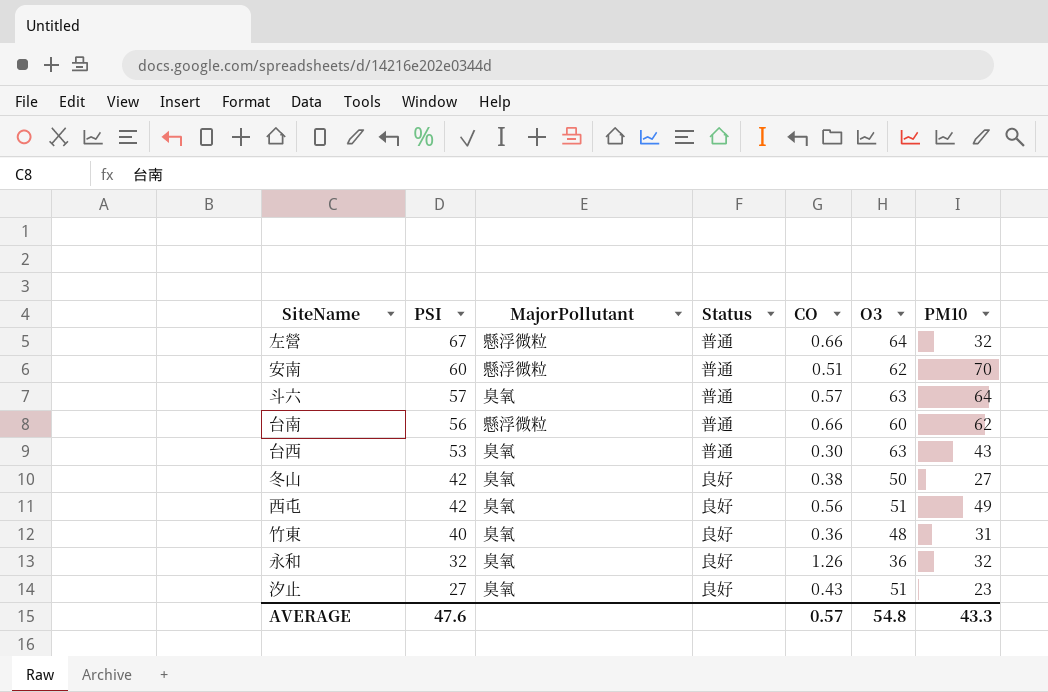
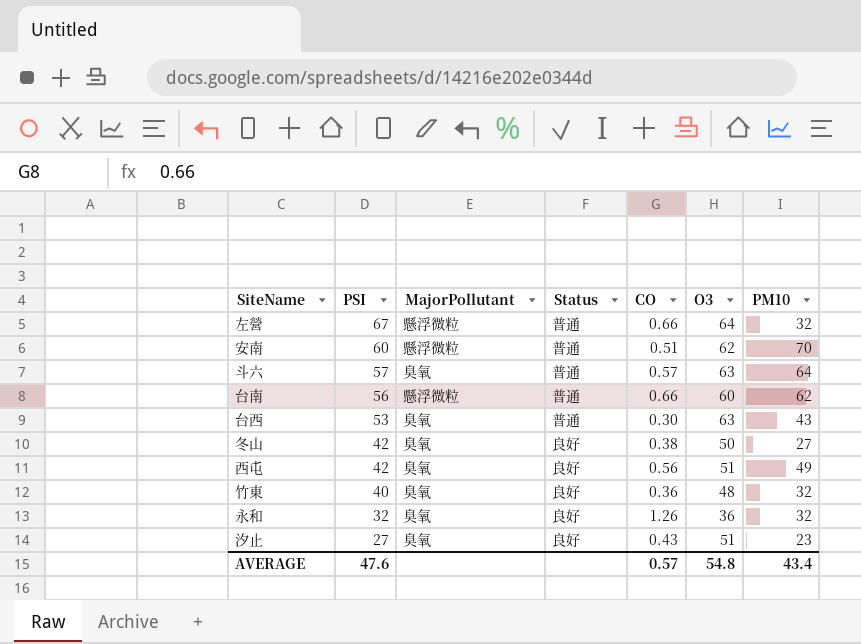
竹東 | PM10: 31 -> 32
AVERAGE | PM10: 43.3 -> 43.4

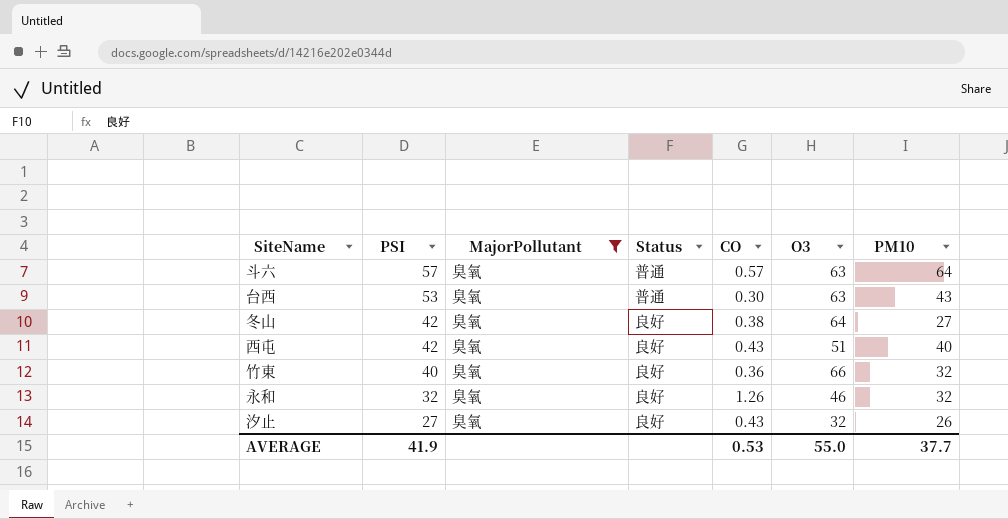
filter: none -> MajorPollutant = 臭氧
冬山 | O3: 50 -> 64
西屯 | CO: 0.56 -> 0.43
西屯 | PM10: 49 -> 40
竹東 | O3: 48 -> 66
永和 | O3: 36 -> 46
汐止 | O3: 51 -> 32
汐止 | PM10: 23 -> 26
AVERAGE | PSI: 47.6 -> 41.9
AVERAGE | CO: 0.57 -> 0.53
AVERAGE | O3: 54.8 -> 55.0
AVERAGE | PM10: 43.4 -> 37.7

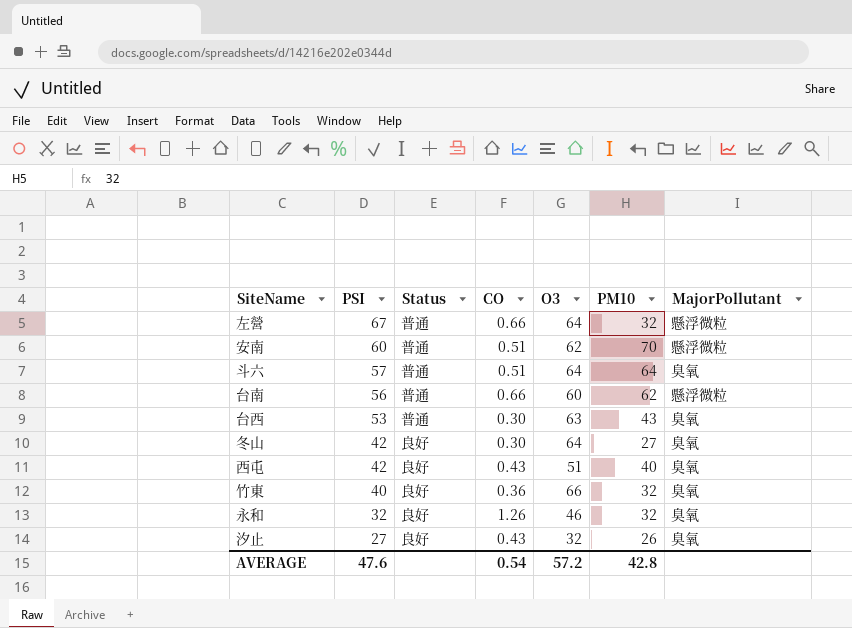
filter: MajorPollutant = 臭氧 -> none
column MajorPollutant | position: 3 -> 7
斗六 | CO: 0.57 -> 0.51
斗六 | O3: 63 -> 64
冬山 | CO: 0.38 -> 0.30
AVERAGE | PSI: 41.9 -> 47.6
AVERAGE | CO: 0.53 -> 0.54
AVERAGE | O3: 55.0 -> 57.2
AVERAGE | PM10: 37.7 -> 42.8

